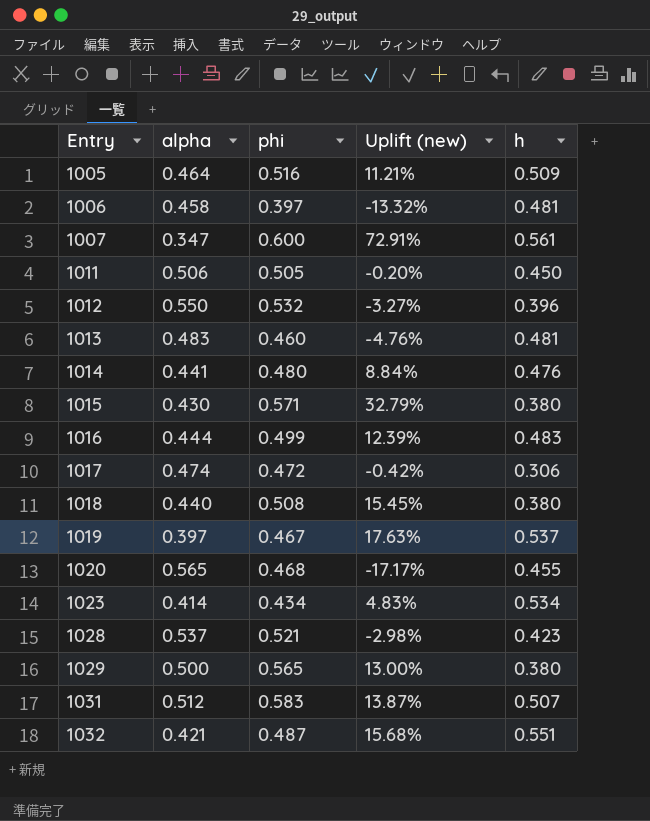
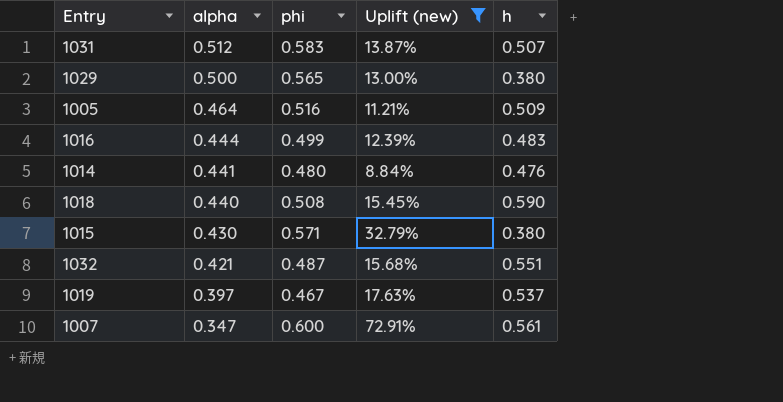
filter: none -> Uplift (new) >= 8.84%
row order: Entry ascending -> alpha descending
1018 | h: 0.380 -> 0.590

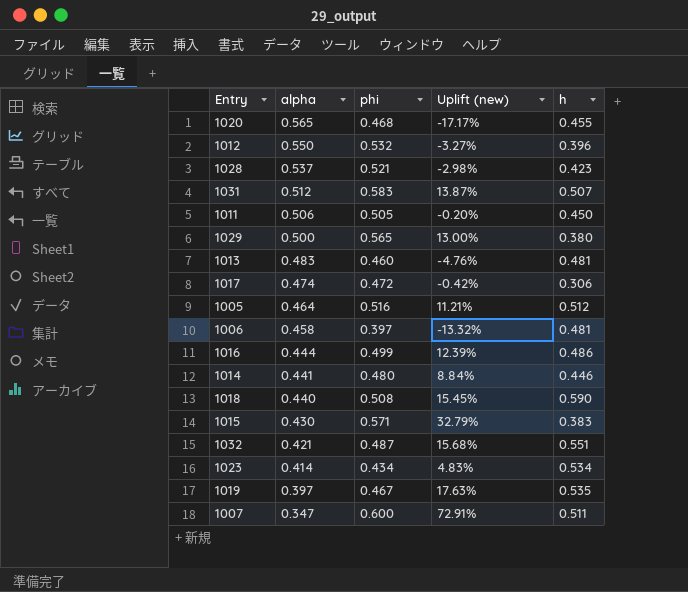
filter: Uplift (new) >= 8.84% -> none
1005 | h: 0.509 -> 0.512
1016 | h: 0.483 -> 0.486
1014 | h: 0.476 -> 0.446
1015 | h: 0.380 -> 0.383
1019 | h: 0.537 -> 0.535
1007 | h: 0.561 -> 0.511

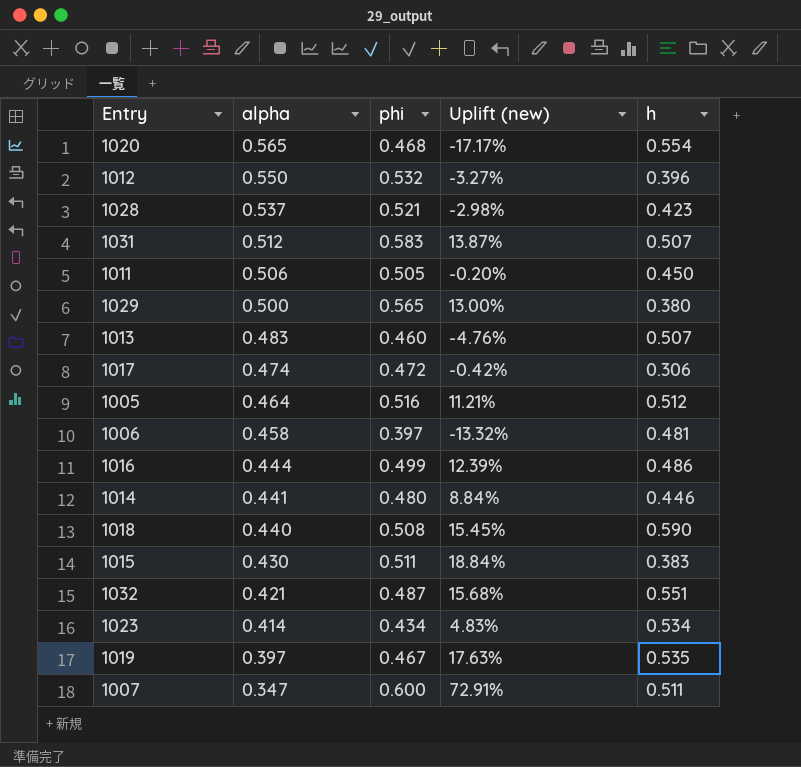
1020 | h: 0.455 -> 0.554
1013 | h: 0.481 -> 0.507
1015 | phi: 0.571 -> 0.511
1015 | Uplift (new): 32.79% -> 18.84%

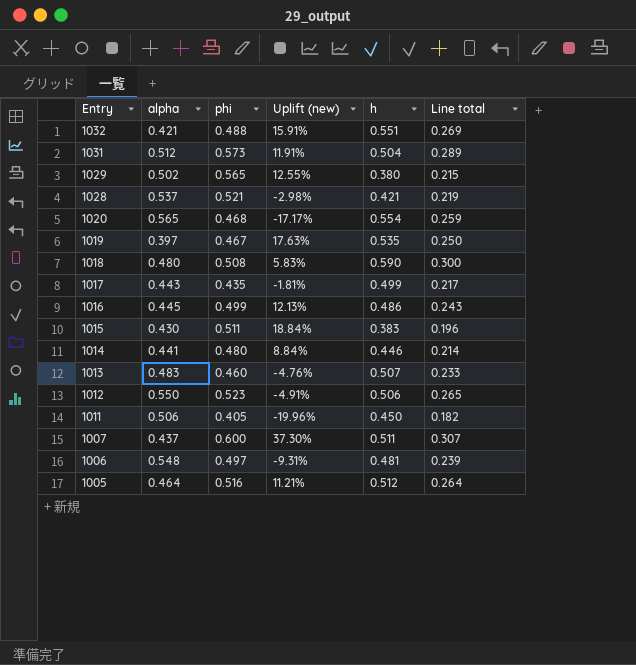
row order: alpha descending -> Entry descending
column Line total | formula: none -> [phi] * [h]
row 1023: 0.414 | 0.434 | 4.83% | 0.534 -> none
1032 | phi: 0.487 -> 0.488
1032 | Uplift (new): 15.68% -> 15.91%
1031 | phi: 0.583 -> 0.573
1031 | Uplift (new): 13.87% -> 11.91%
1031 | h: 0.507 -> 0.504
1029 | alpha: 0.500 -> 0.502
1029 | Uplift (new): 13.00% -> 12.55%
1028 | h: 0.423 -> 0.421
1018 | alpha: 0.440 -> 0.480
1018 | Uplift (new): 15.45% -> 5.83%
1017 | alpha: 0.474 -> 0.443
1017 | phi: 0.472 -> 0.435
1017 | Uplift (new): -0.42% -> -1.81%
1017 | h: 0.306 -> 0.499
1016 | alpha: 0.444 -> 0.445
1016 | Uplift (new): 12.39% -> 12.13%
1012 | phi: 0.532 -> 0.523
1012 | Uplift (new): -3.27% -> -4.91%
1012 | h: 0.396 -> 0.506
1011 | phi: 0.505 -> 0.405
1011 | Uplift (new): -0.20% -> -19.96%
1007 | alpha: 0.347 -> 0.437
1007 | Uplift (new): 72.91% -> 37.30%
1006 | alpha: 0.458 -> 0.548
1006 | phi: 0.397 -> 0.497
1006 | Uplift (new): -13.32% -> -9.31%

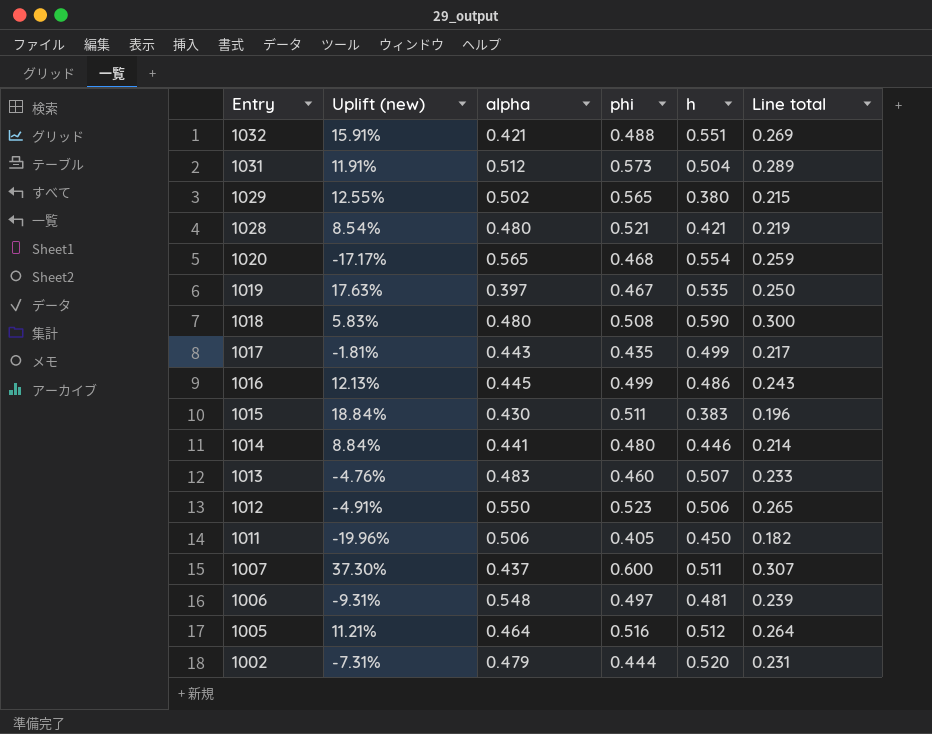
column Uplift (new) | position: 4 -> 2
1028 | Uplift (new): -2.98% -> 8.54%
1028 | alpha: 0.537 -> 0.480
row 1002: none -> -7.31% | 0.479 | 0.444 | 0.520 | 0.231

